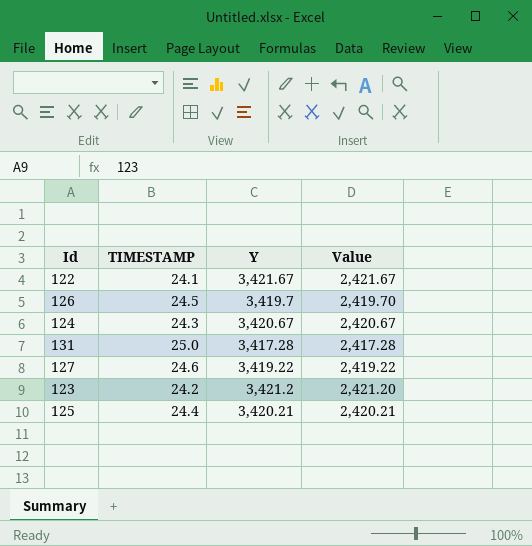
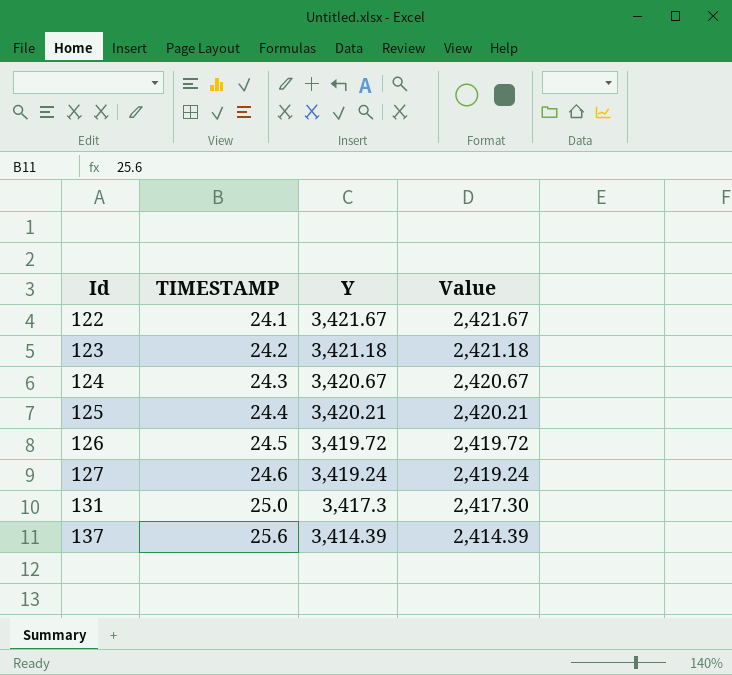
row order: none -> Id ascending
123 | Y: 3,421.2 -> 3,421.18
123 | Value: 2,421.20 -> 2,421.18
126 | Y: 3,419.7 -> 3,419.72
126 | Value: 2,419.70 -> 2,419.72
127 | Y: 3,419.22 -> 3,419.24
127 | Value: 2,419.22 -> 2,419.24
131 | Y: 3,417.28 -> 3,417.3
131 | Value: 2,417.28 -> 2,417.30
row 137: none -> 25.6 | 3,414.39 | 2,414.39

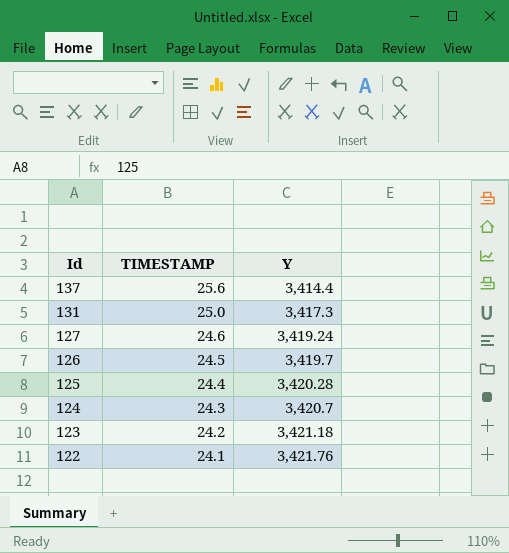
row order: Id ascending -> Id descending
column Value | formula: [Y] - 1000 -> none
137 | Y: 3,414.39 -> 3,414.4
126 | Y: 3,419.72 -> 3,419.7
125 | Y: 3,420.21 -> 3,420.28
124 | Y: 3,420.67 -> 3,420.7
122 | Y: 3,421.67 -> 3,421.76

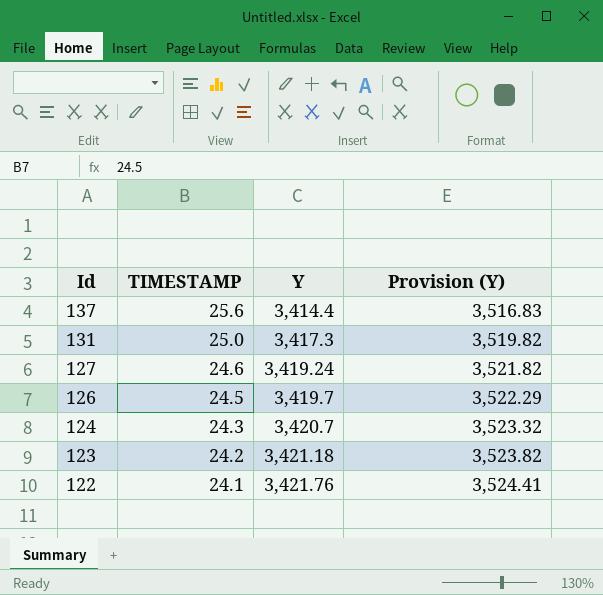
column Provision (Y) | formula: none -> [Y] * 1.03
row 125: 24.4 | 3,420.28 -> none

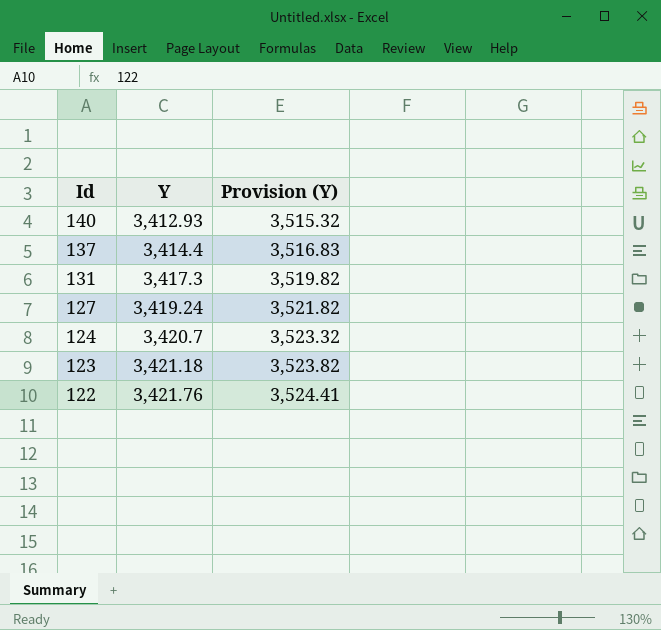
column TIMESTAMP | position: 2 -> none
row 126: 24.5 | 3,419.7 | 3,522.29 -> none
row 140: none -> 3,412.93 | 3,515.32

